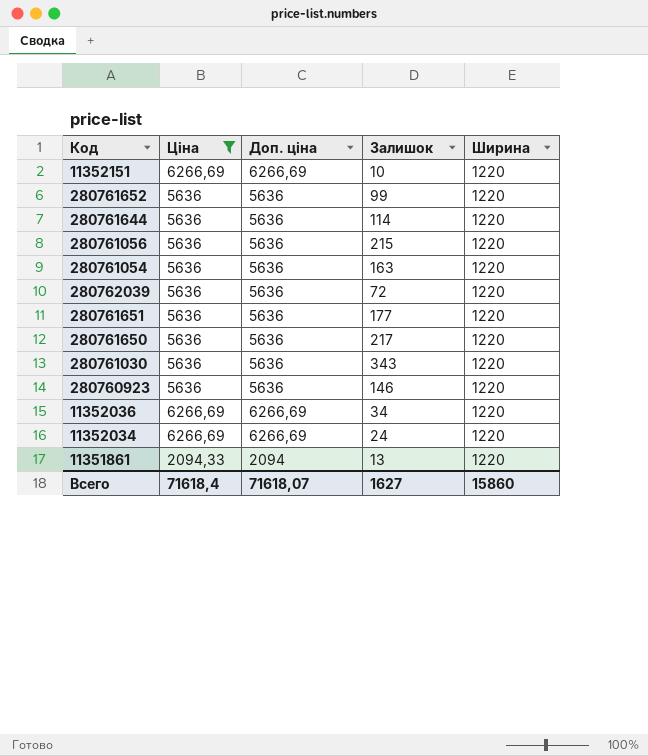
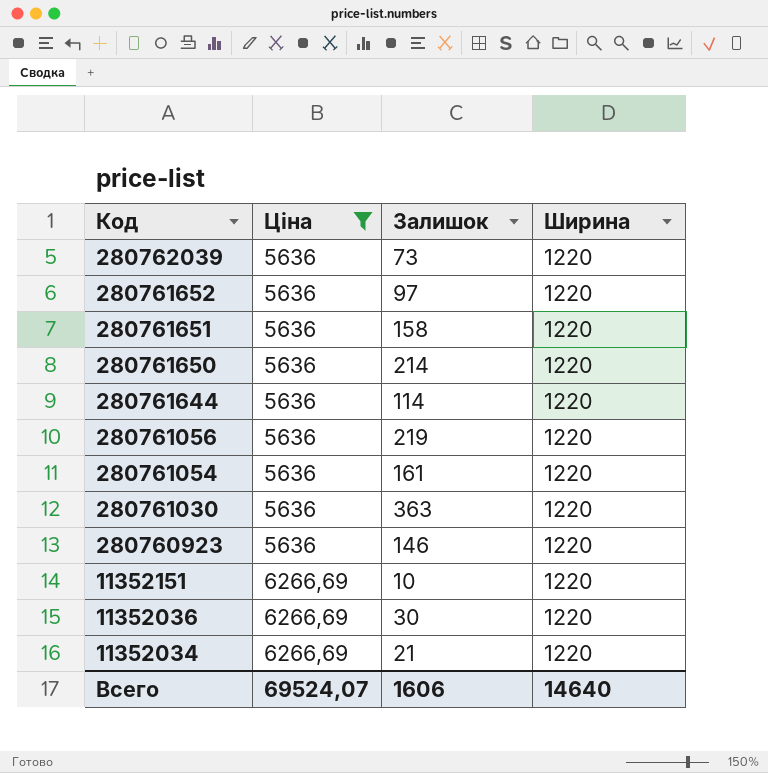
row order: none -> Код descending
column Доп. ціна | position: 3 -> none
row 11351861: 2094,33 | 2094 | 13 | 1220 -> none
280762039 | Залишок: 72 -> 73
280761652 | Залишок: 99 -> 97
280761651 | Залишок: 177 -> 158
280761650 | Залишок: 217 -> 214
280761056 | Залишок: 215 -> 219
280761054 | Залишок: 163 -> 161
280761030 | Залишок: 343 -> 363
11352036 | Залишок: 34 -> 30
11352034 | Залишок: 24 -> 21
Всего | Ціна: 71618,4 -> 69524,07
Всего | Залишок: 1627 -> 1606
Всего | Ширина: 15860 -> 14640

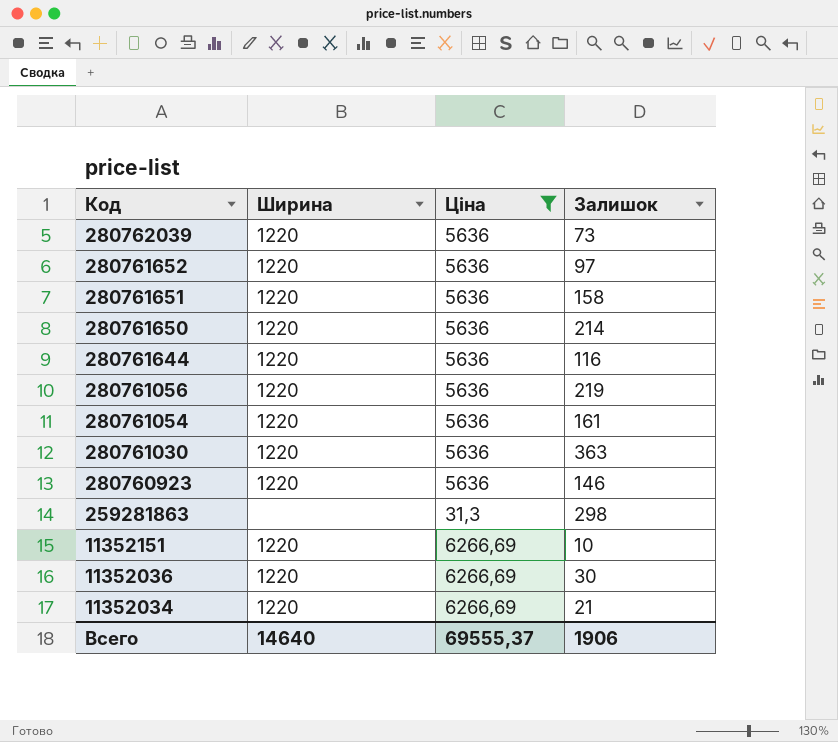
column Ширина | position: 4 -> 2
280761644 | Залишок: 114 -> 116
row 259281863: none -> none | 31,3 | 298
Всего | Ціна: 69524,07 -> 69555,37
Всего | Залишок: 1606 -> 1906

